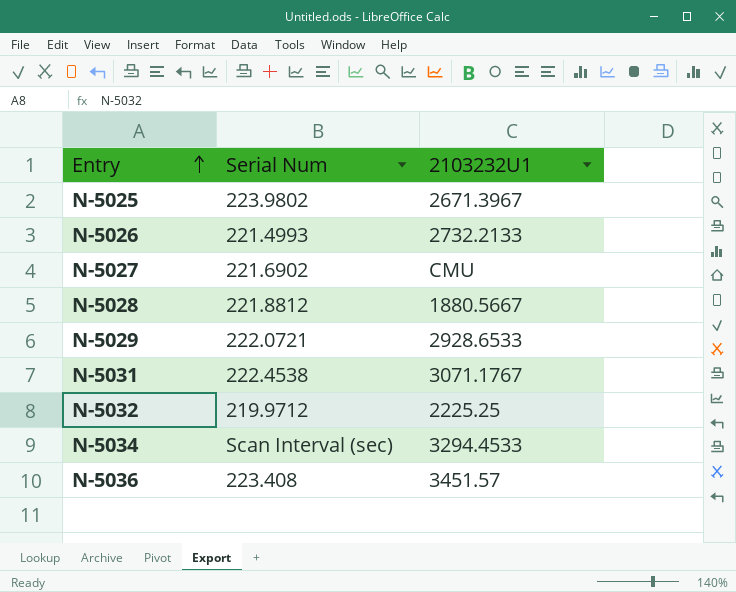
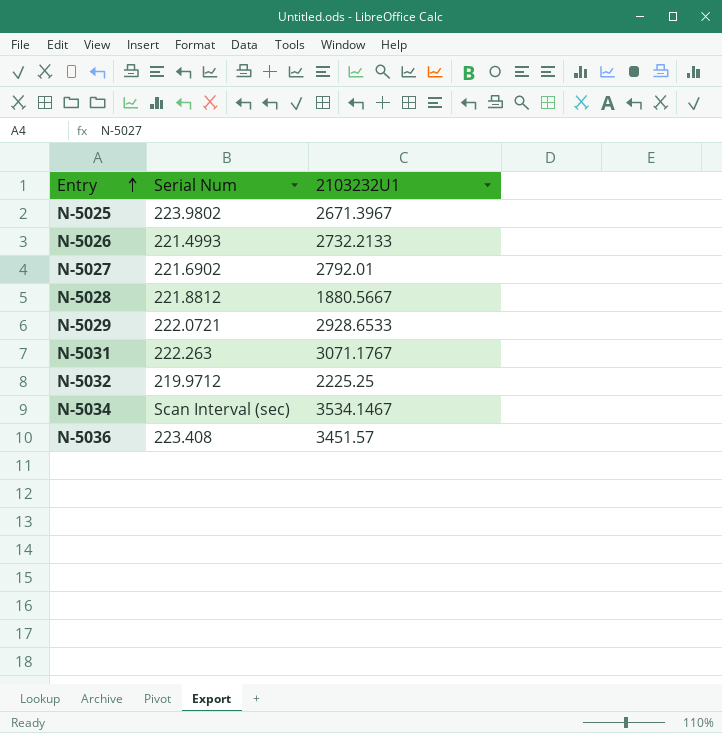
N-5027 | 2103232U1: CMU -> 2792.01
N-5031 | Serial Num: 222.4538 -> 222.263
N-5034 | 2103232U1: 3294.4533 -> 3534.1467

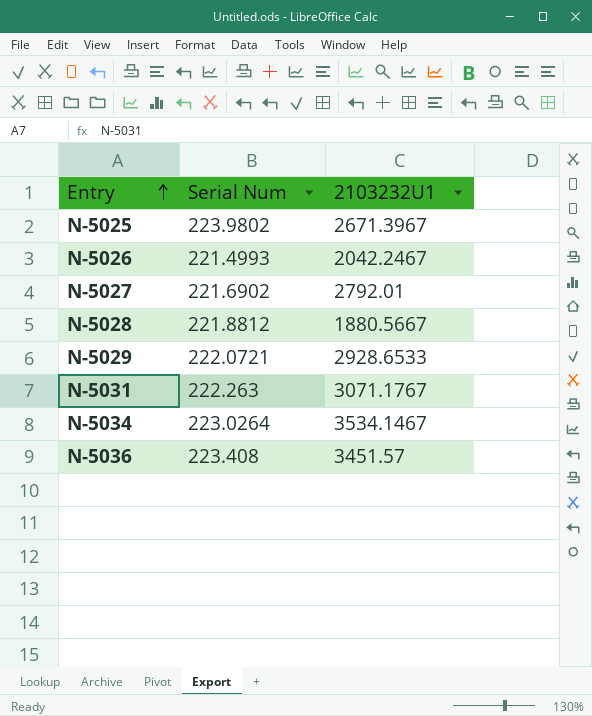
row N-5032: 219.9712 | 2225.25 -> none
N-5026 | 2103232U1: 2732.2133 -> 2042.2467
N-5034 | Serial Num: Scan Interval (sec) -> 223.0264

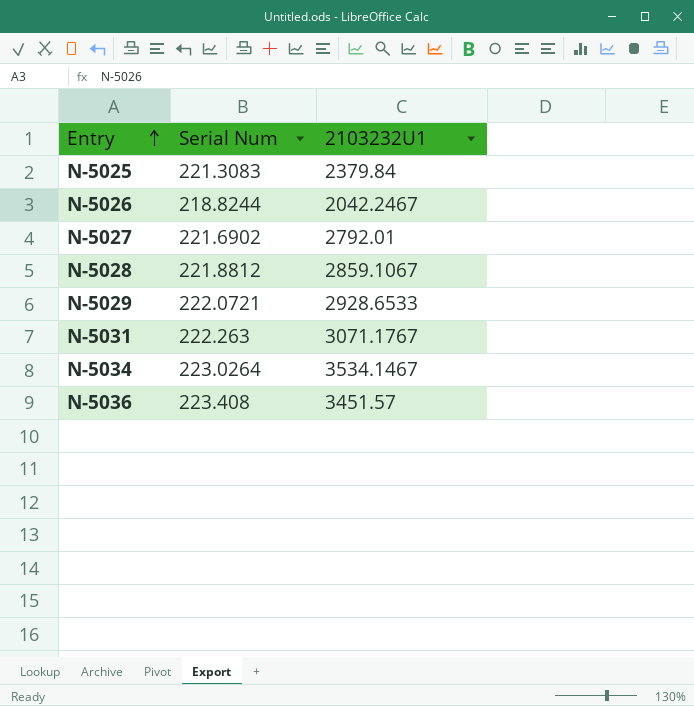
N-5025 | Serial Num: 223.9802 -> 221.3083
N-5025 | 2103232U1: 2671.3967 -> 2379.84
N-5026 | Serial Num: 221.4993 -> 218.8244
N-5028 | 2103232U1: 1880.5667 -> 2859.1067

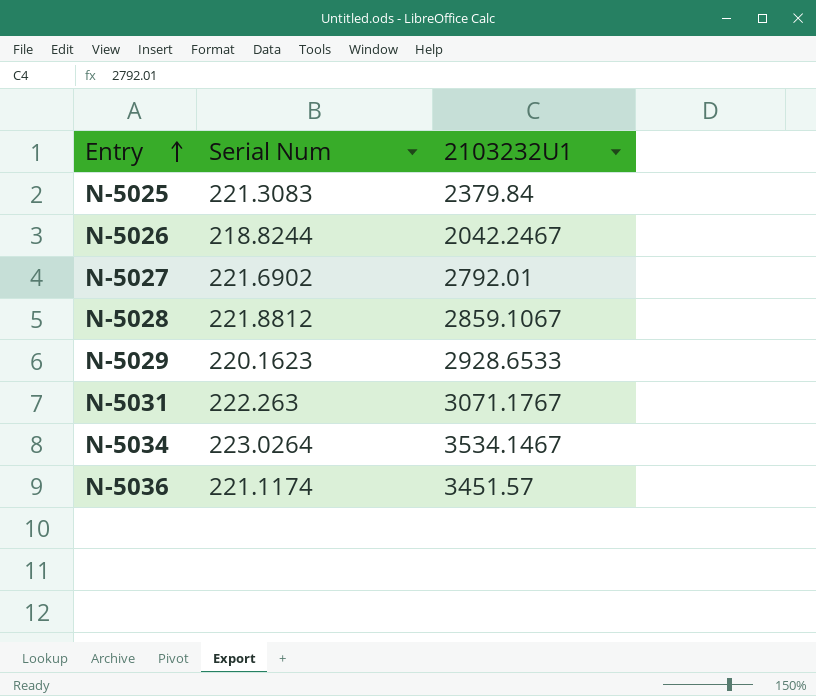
N-5029 | Serial Num: 222.0721 -> 220.1623
N-5036 | Serial Num: 223.408 -> 221.1174

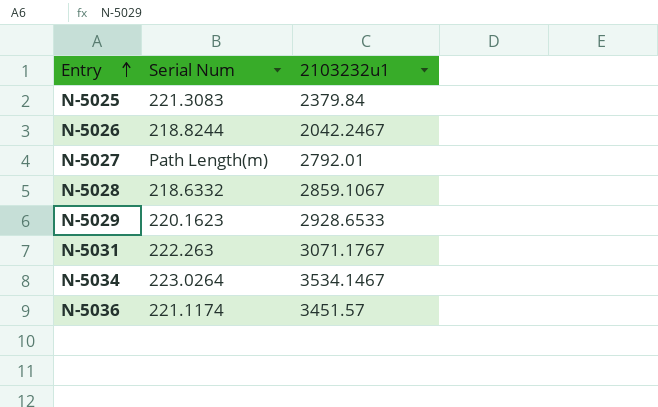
column name: 2103232U1 -> 2103232u1
N-5027 | Serial Num: 221.6902 -> Path Length(m)
N-5028 | Serial Num: 221.8812 -> 218.6332

